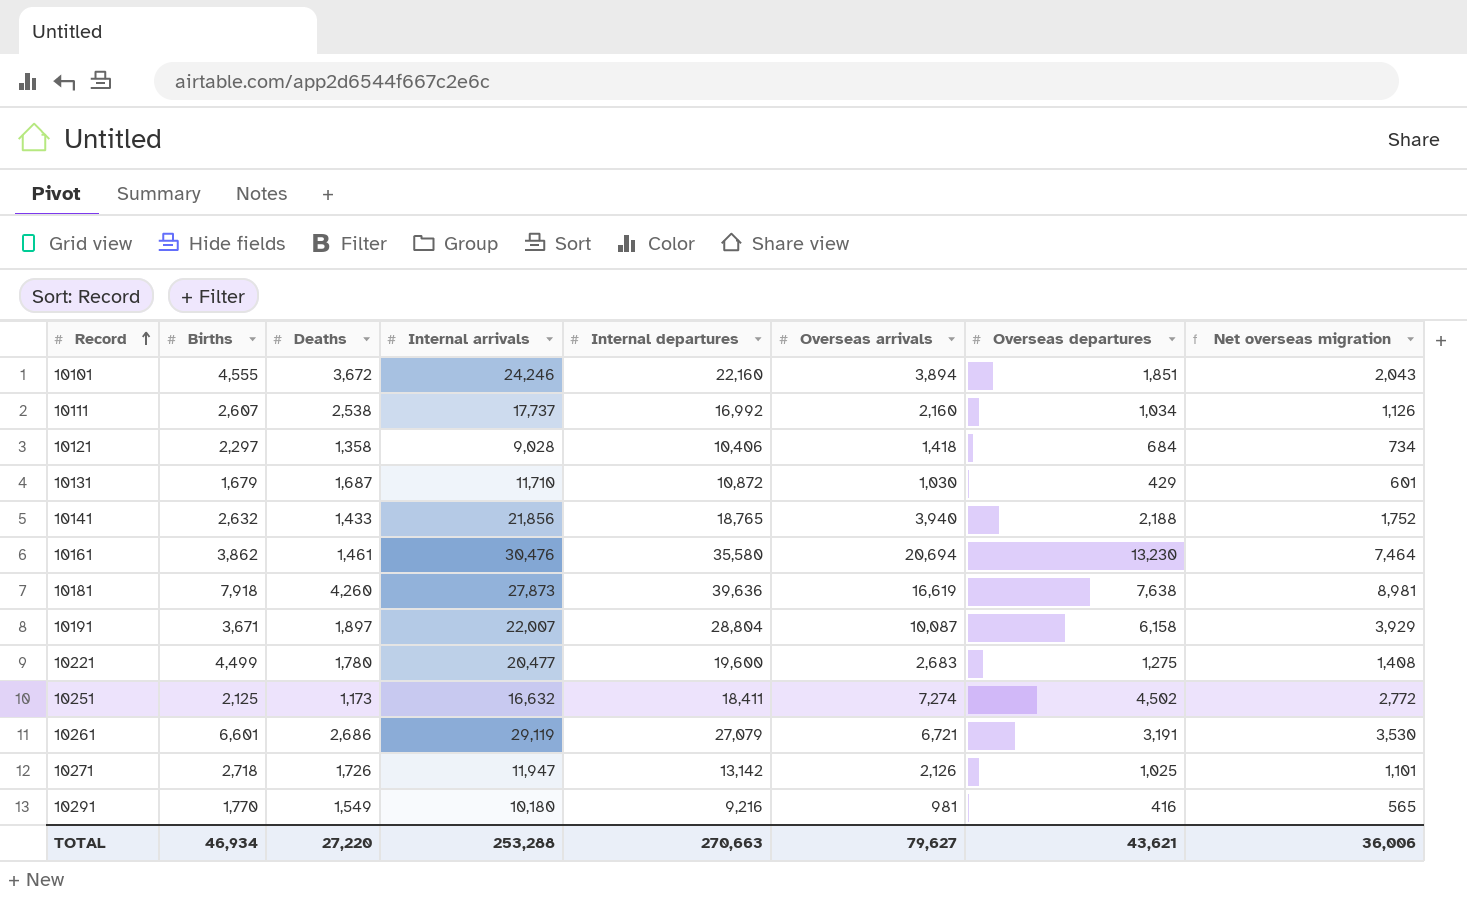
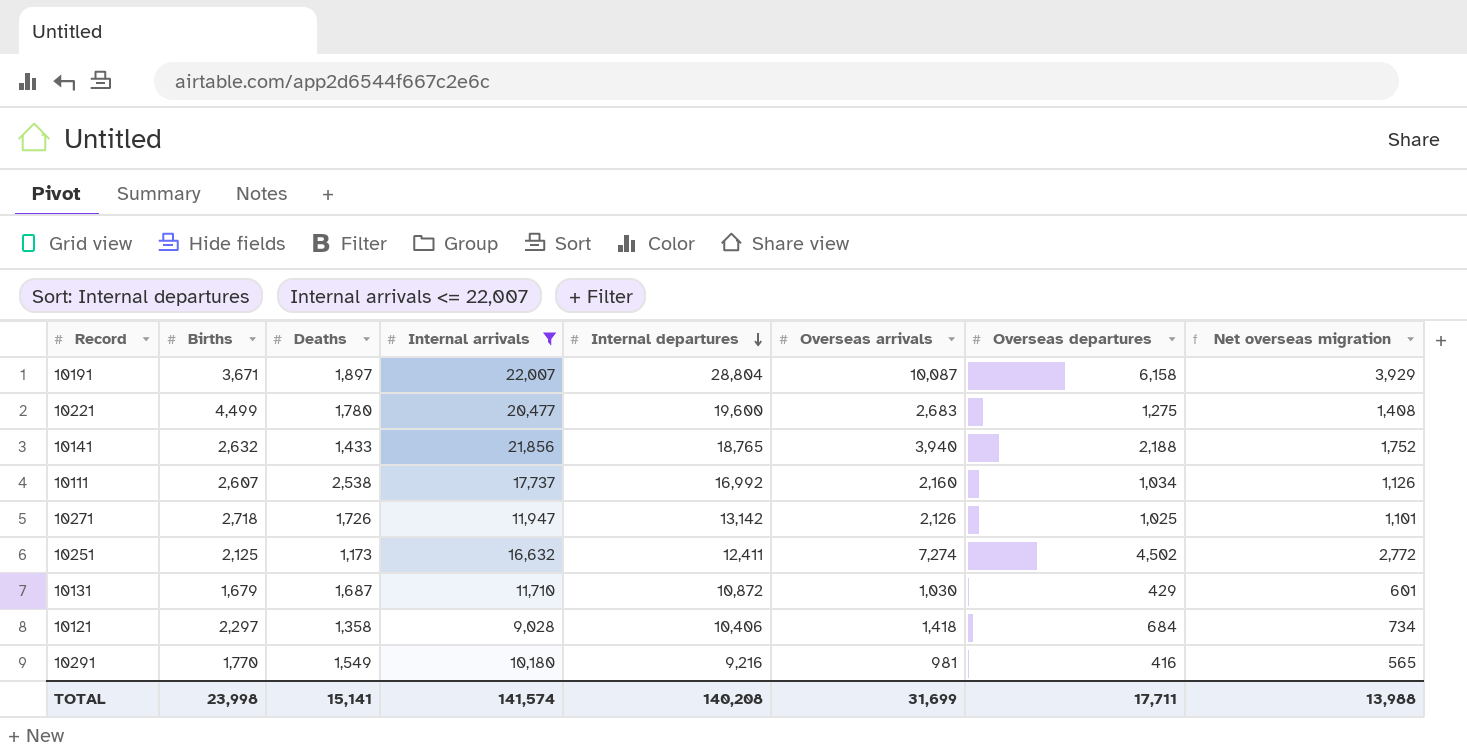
filter: none -> Internal arrivals <= 22,007
row order: Record ascending -> Internal departures descending
10251 | Internal departures: 18,411 -> 12,411
TOTAL | Births: 46,934 -> 23,998
TOTAL | Deaths: 27,220 -> 15,141
TOTAL | Internal arrivals: 253,288 -> 141,574
TOTAL | Internal departures: 270,663 -> 140,208
TOTAL | Overseas arrivals: 79,627 -> 31,699
TOTAL | Overseas departures: 43,621 -> 17,711
TOTAL | Net overseas migration: 36,006 -> 13,988

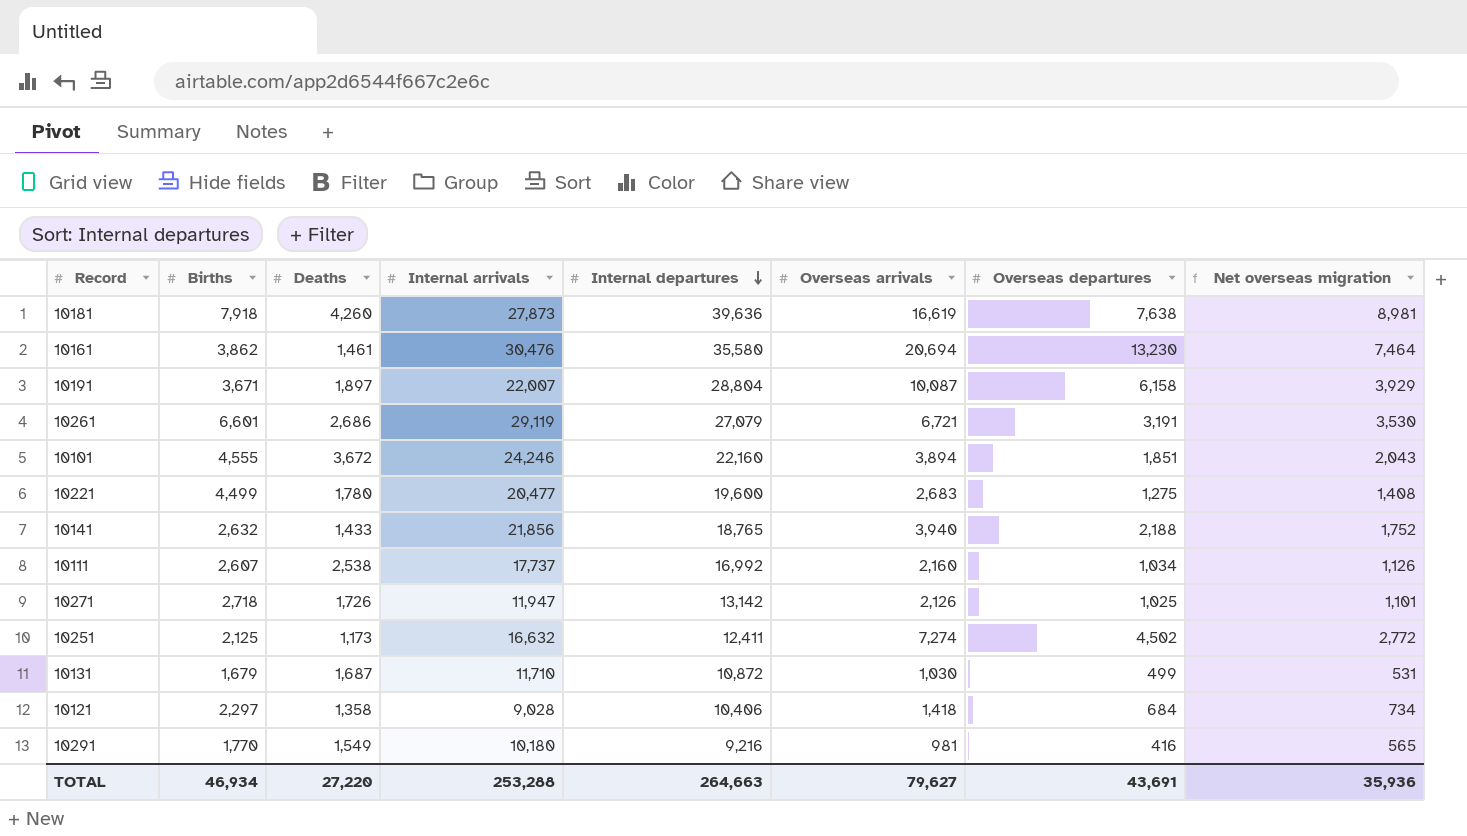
filter: Internal arrivals <= 22,007 -> none
10131 | Overseas departures: 429 -> 499
10131 | Net overseas migration: 601 -> 531
TOTAL | Births: 23,998 -> 46,934
TOTAL | Deaths: 15,141 -> 27,220
TOTAL | Internal arrivals: 141,574 -> 253,288
TOTAL | Internal departures: 140,208 -> 264,663
TOTAL | Overseas arrivals: 31,699 -> 79,627
TOTAL | Overseas departures: 17,711 -> 43,691
TOTAL | Net overseas migration: 13,988 -> 35,936

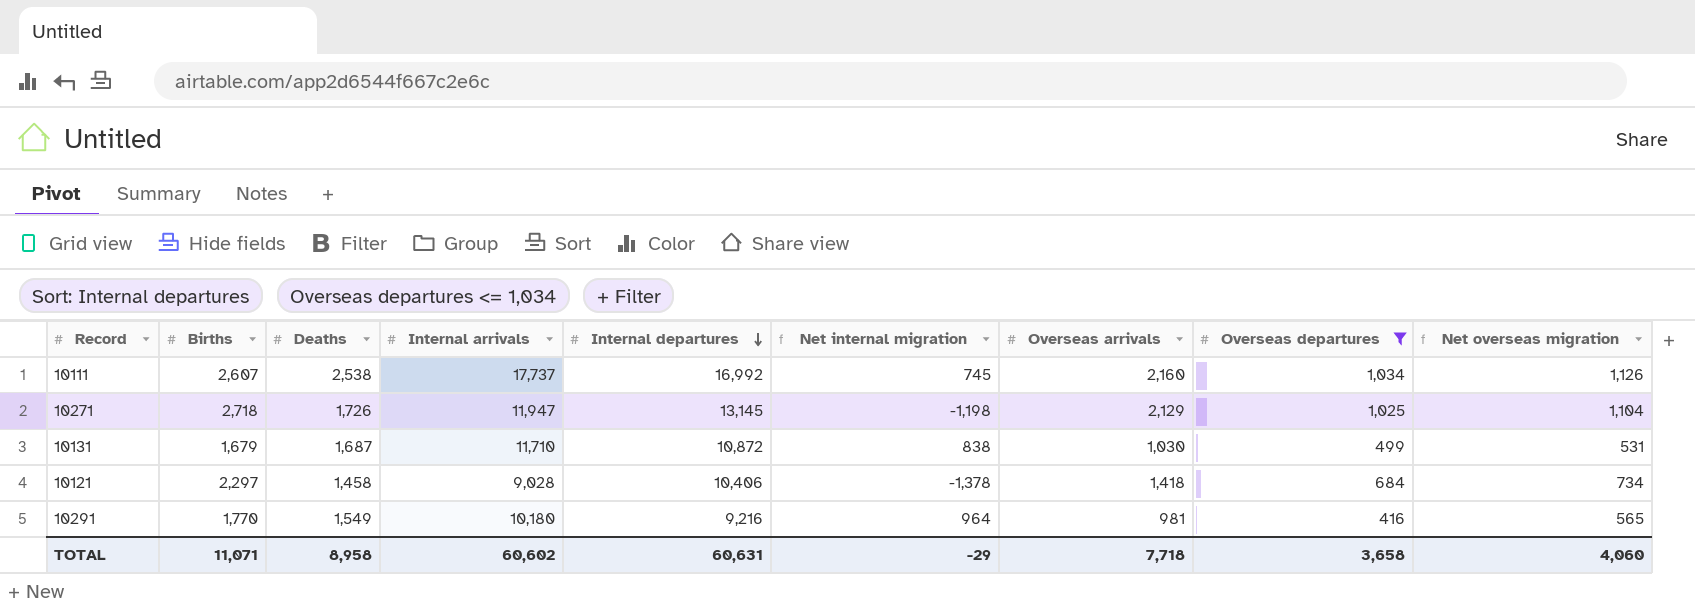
filter: none -> Overseas departures <= 1,034
column Net internal migration | formula: none -> [Internal arrivals] - [Internal departures]
10271 | Internal departures: 13,142 -> 13,145
10271 | Overseas arrivals: 2,126 -> 2,129
10271 | Net overseas migration: 1,101 -> 1,104
10121 | Deaths: 1,358 -> 1,458
TOTAL | Births: 46,934 -> 11,071
TOTAL | Deaths: 27,220 -> 8,958
TOTAL | Internal arrivals: 253,288 -> 60,602
TOTAL | Internal departures: 264,663 -> 60,631
TOTAL | Overseas arrivals: 79,627 -> 7,718
TOTAL | Overseas departures: 43,691 -> 3,658
TOTAL | Net overseas migration: 35,936 -> 4,060

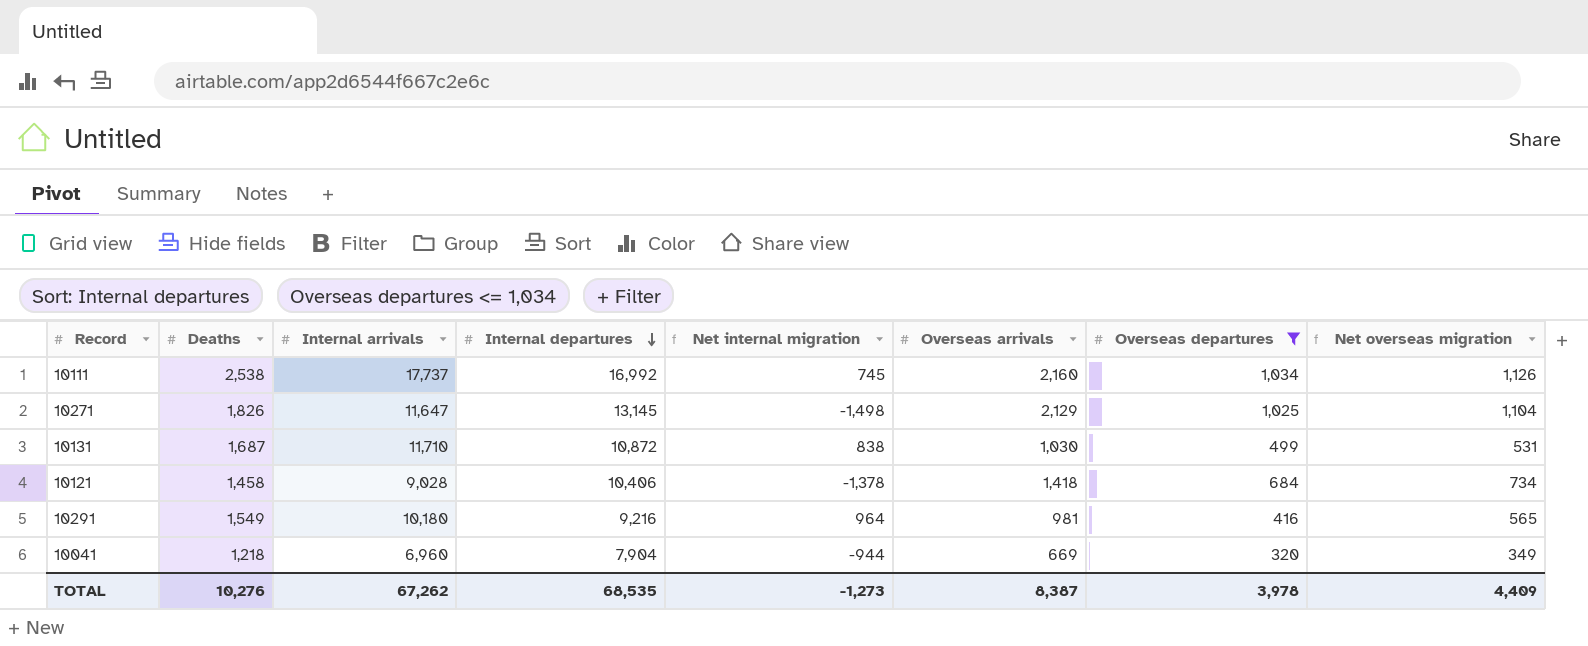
column Births | position: 2 -> none
10271 | Deaths: 1,726 -> 1,826
10271 | Internal arrivals: 11,947 -> 11,647
10271 | Net internal migration: -1,198 -> -1,498
row 10041: none -> 1,218 | 6,960 | 7,904 | -944 | 669 | 320 | 349
TOTAL | Deaths: 8,958 -> 10,276
TOTAL | Internal arrivals: 60,602 -> 67,262
TOTAL | Internal departures: 60,631 -> 68,535
TOTAL | Net internal migration: -29 -> -1,273
TOTAL | Overseas arrivals: 7,718 -> 8,387
TOTAL | Overseas departures: 3,658 -> 3,978
TOTAL | Net overseas migration: 4,060 -> 4,409

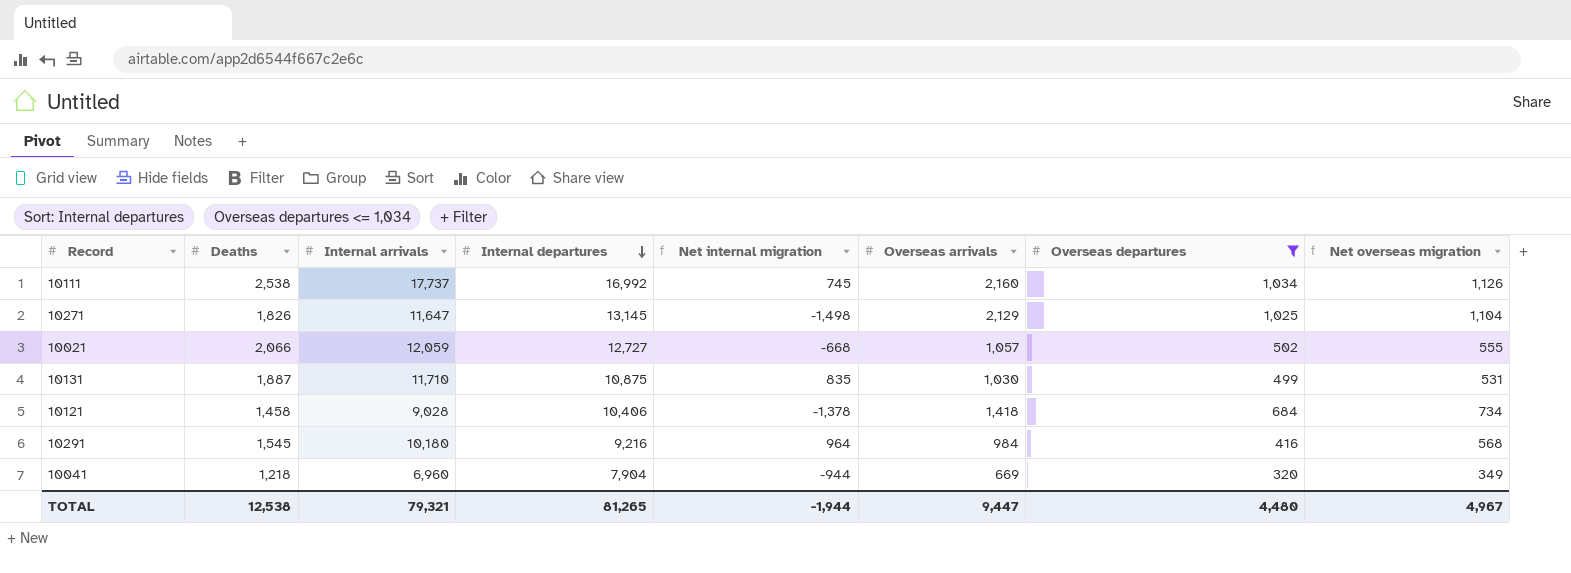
row 10021: none -> 2,066 | 12,059 | 12,727 | -668 | 1,057 | 502 | 555
10131 | Deaths: 1,687 -> 1,887
10131 | Internal departures: 10,872 -> 10,875
10131 | Net internal migration: 838 -> 835
10291 | Deaths: 1,549 -> 1,545
10291 | Overseas arrivals: 981 -> 984
10291 | Net overseas migration: 565 -> 568
TOTAL | Deaths: 10,276 -> 12,538
TOTAL | Internal arrivals: 67,262 -> 79,321
TOTAL | Internal departures: 68,535 -> 81,265
TOTAL | Net internal migration: -1,273 -> -1,944
TOTAL | Overseas arrivals: 8,387 -> 9,447
TOTAL | Overseas departures: 3,978 -> 4,480
TOTAL | Net overseas migration: 4,409 -> 4,967

